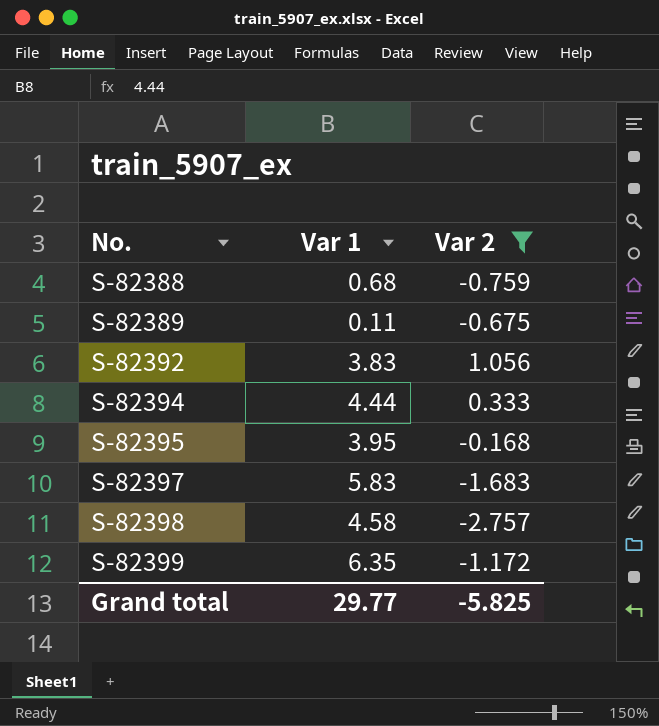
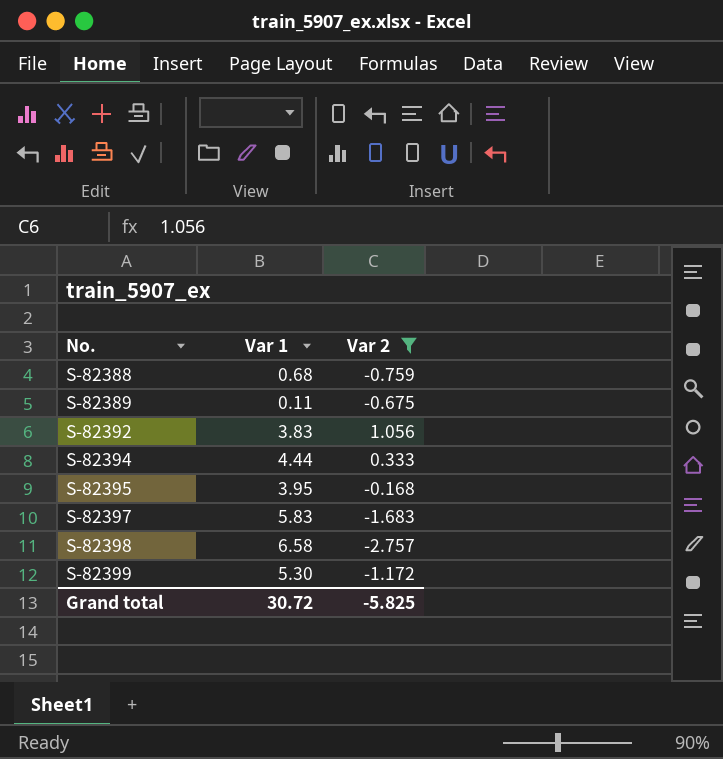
S-82398 | Var 1: 4.58 -> 6.58
S-82399 | Var 1: 6.35 -> 5.30
Grand total | Var 1: 29.77 -> 30.72

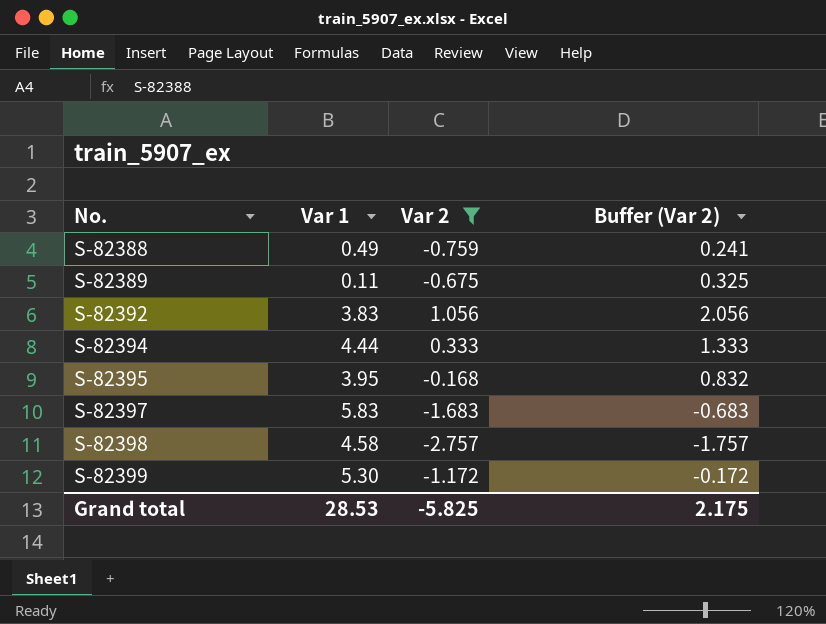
column Buffer (Var 2) | formula: none -> [Var 2] + 1
S-82388 | Var 1: 0.68 -> 0.49
S-82398 | Var 1: 6.58 -> 4.58
Grand total | Var 1: 30.72 -> 28.53

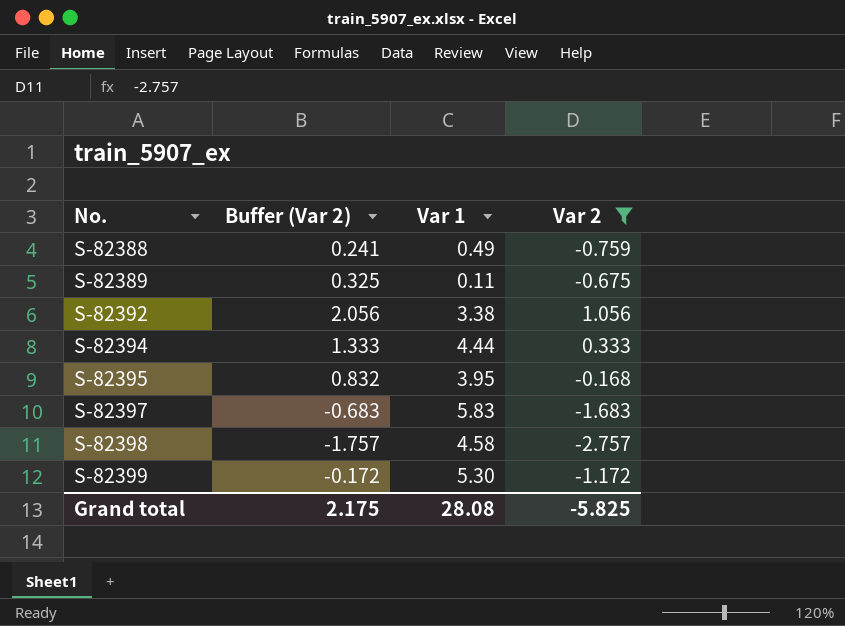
column Buffer (Var 2) | position: 4 -> 2
S-82392 | Var 1: 3.83 -> 3.38
Grand total | Var 1: 28.53 -> 28.08

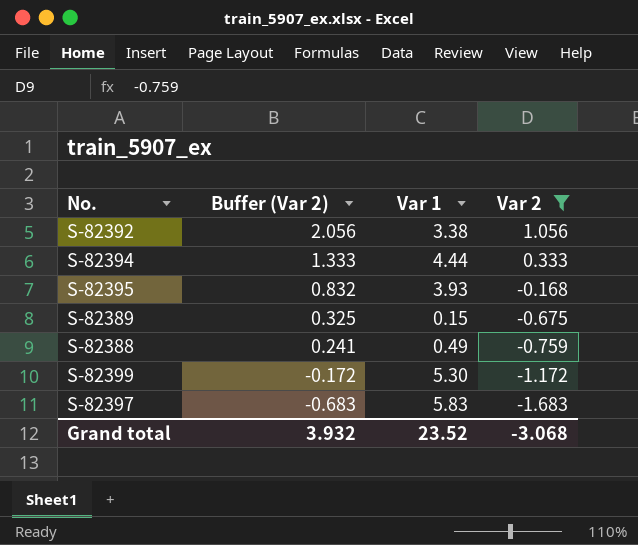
row order: No. ascending -> Buffer (Var 2) descending
row S-82398: -1.757 | 4.58 | -2.757 -> none
S-82395 | Var 1: 3.95 -> 3.93
S-82389 | Var 1: 0.11 -> 0.15
Grand total | Buffer (Var 2): 2.175 -> 3.932
Grand total | Var 1: 28.08 -> 23.52
Grand total | Var 2: -5.825 -> -3.068

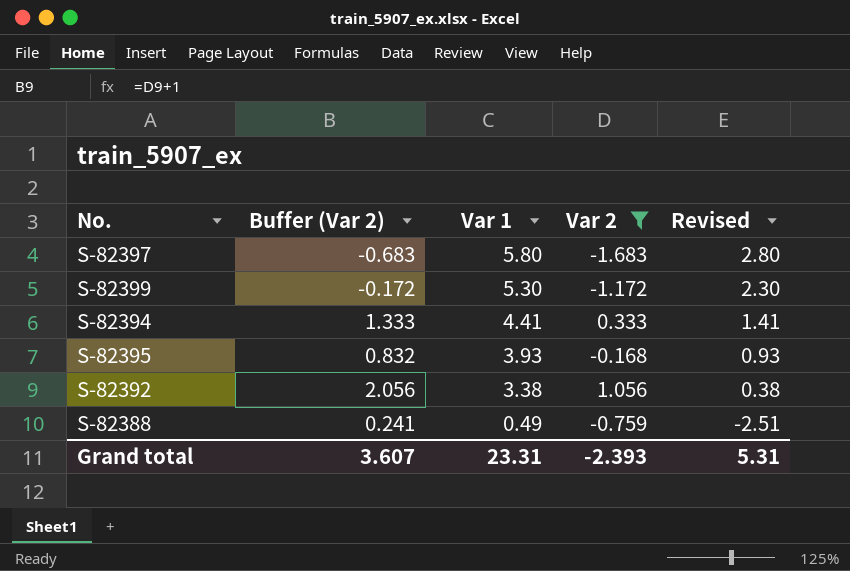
row order: Buffer (Var 2) descending -> Var 1 descending
column Revised | formula: none -> [Var 1] - 3
row S-82389: 0.325 | 0.15 | -0.675 -> none
S-82397 | Var 1: 5.83 -> 5.80
S-82394 | Var 1: 4.44 -> 4.41
Grand total | Buffer (Var 2): 3.932 -> 3.607
Grand total | Var 1: 23.52 -> 23.31
Grand total | Var 2: -3.068 -> -2.393

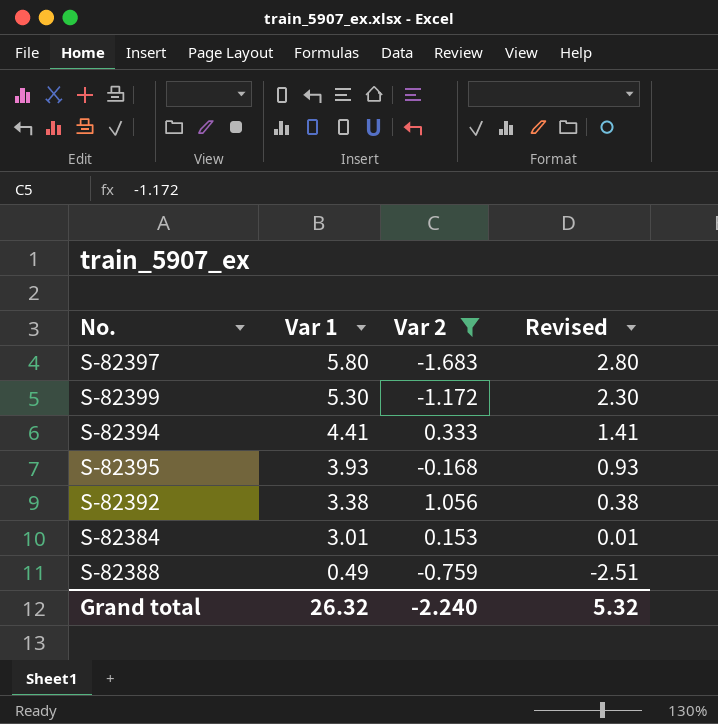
column Buffer (Var 2) | formula: [Var 2] + 1 -> none
row S-82384: none -> 3.01 | 0.153 | 0.01
Grand total | Var 1: 23.31 -> 26.32
Grand total | Var 2: -2.393 -> -2.240
Grand total | Revised: 5.31 -> 5.32

